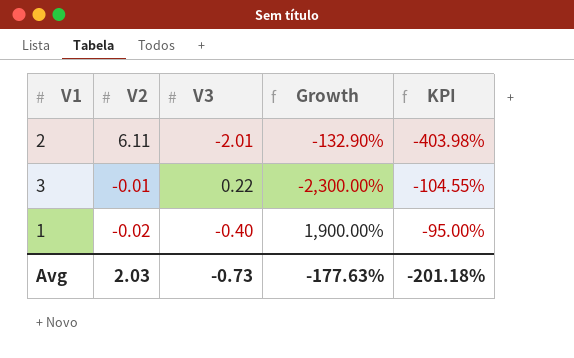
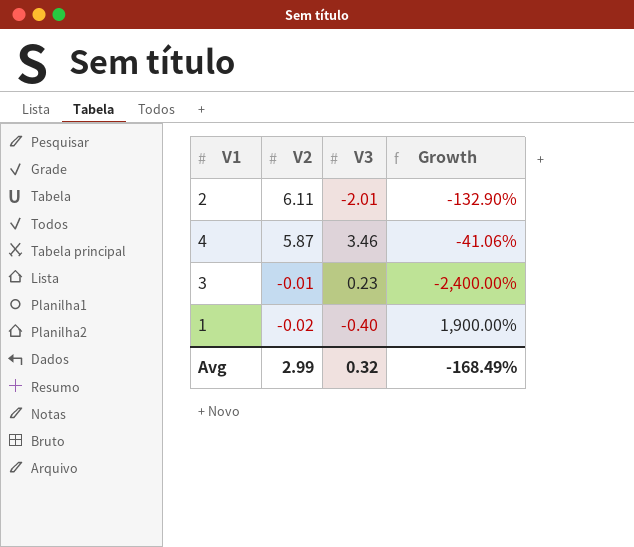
column KPI | formula: ([V2] - [V3]) / [V3] -> none
row 4: none -> 5.87 | 3.46 | -41.06%
3 | V3: 0.22 -> 0.23
3 | Growth: -2,300.00% -> -2,400.00%
Avg | V2: 2.03 -> 2.99
Avg | V3: -0.73 -> 0.32
Avg | Growth: -177.63% -> -168.49%

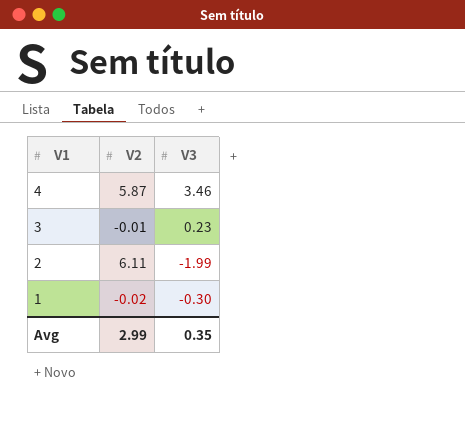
row order: V2 descending -> V1 descending
column Growth | formula: ([V3] - [V2]) / [V2] -> none
2 | V3: -2.01 -> -1.99
1 | V3: -0.40 -> -0.30
Avg | V3: 0.32 -> 0.35

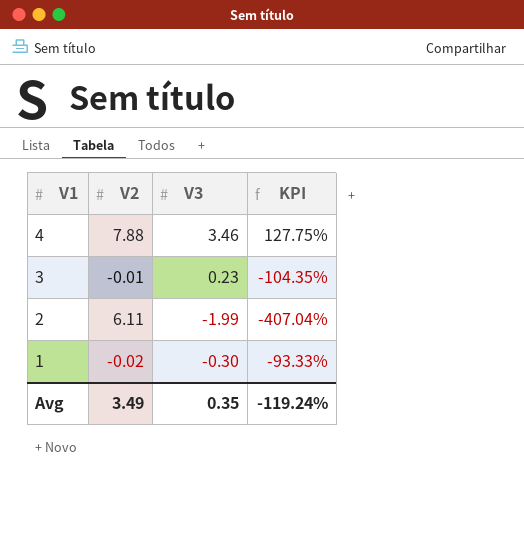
column KPI | formula: none -> ([V2] - [V3]) / [V3]
4 | V2: 5.87 -> 7.88
Avg | V2: 2.99 -> 3.49

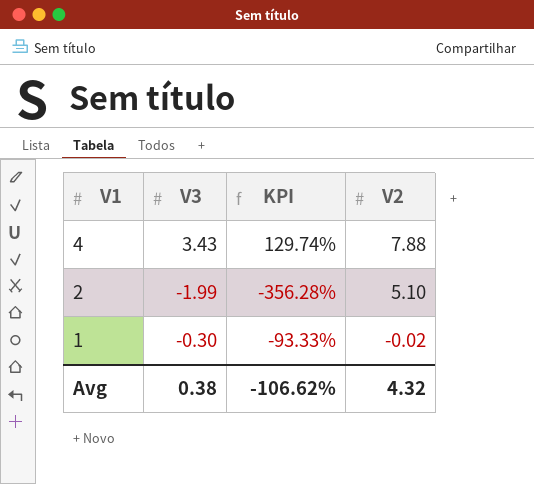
column V2 | position: 2 -> 4
row 3: -0.01 | 0.23 | -104.35% -> none
4 | V3: 3.46 -> 3.43
4 | KPI: 127.75% -> 129.74%
2 | KPI: -407.04% -> -356.28%
2 | V2: 6.11 -> 5.10
Avg | V3: 0.35 -> 0.38
Avg | KPI: -119.24% -> -106.62%
Avg | V2: 3.49 -> 4.32

